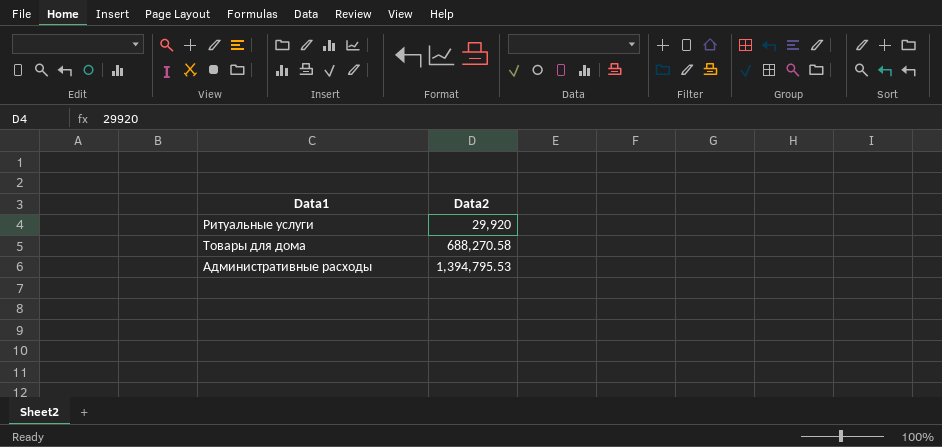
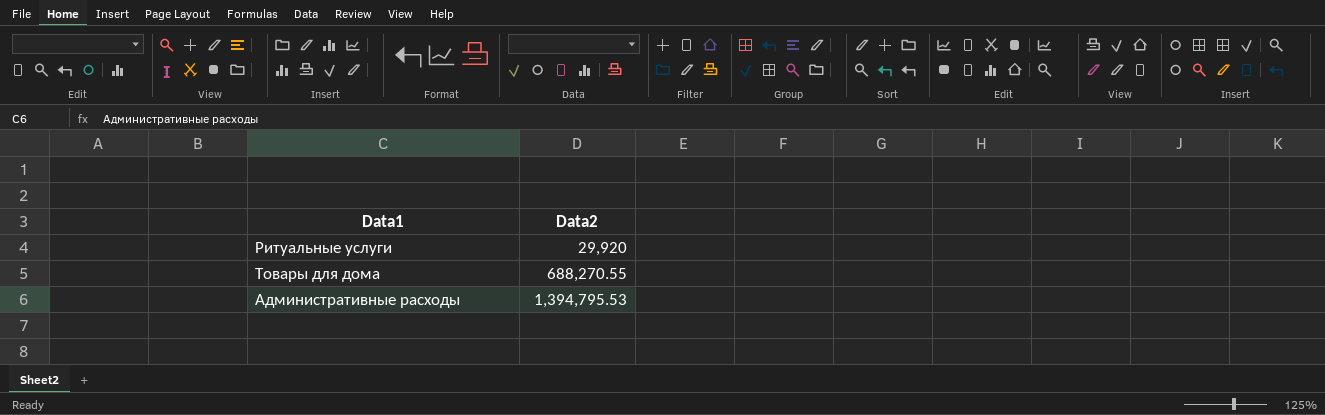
Товары для дома | Data2: 688,270.58 -> 688,270.55

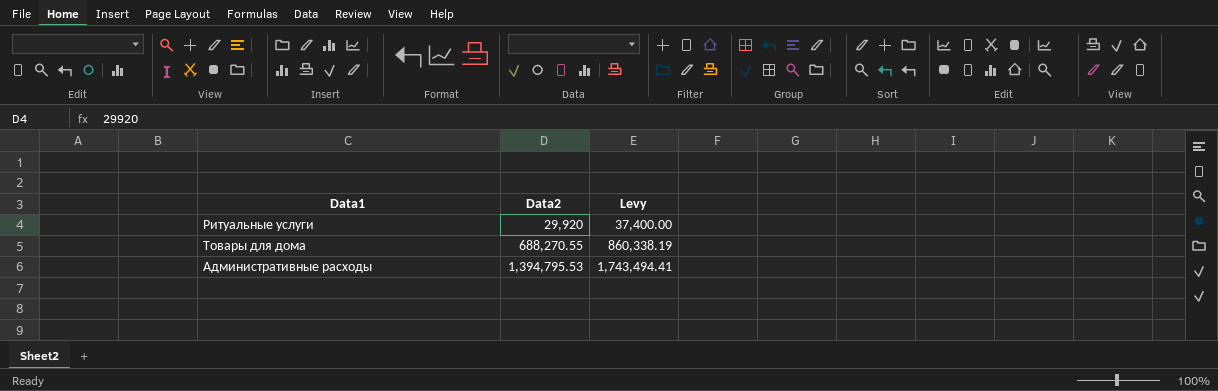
column Levy | formula: none -> [Data2] * 1.25

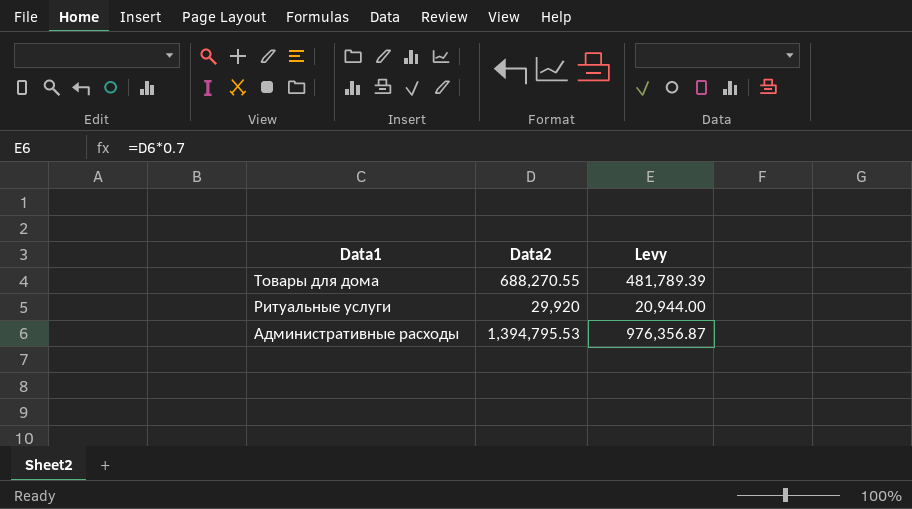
row order: Data2 ascending -> Data1 descending
column Levy | formula: [Data2] * 1.25 -> [Data2] * 0.7

